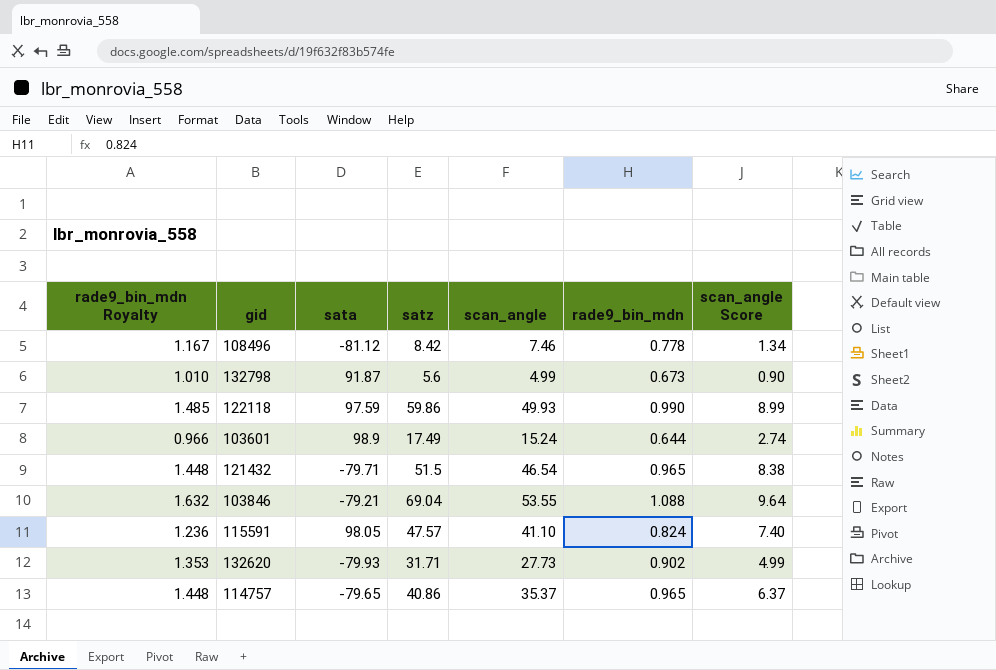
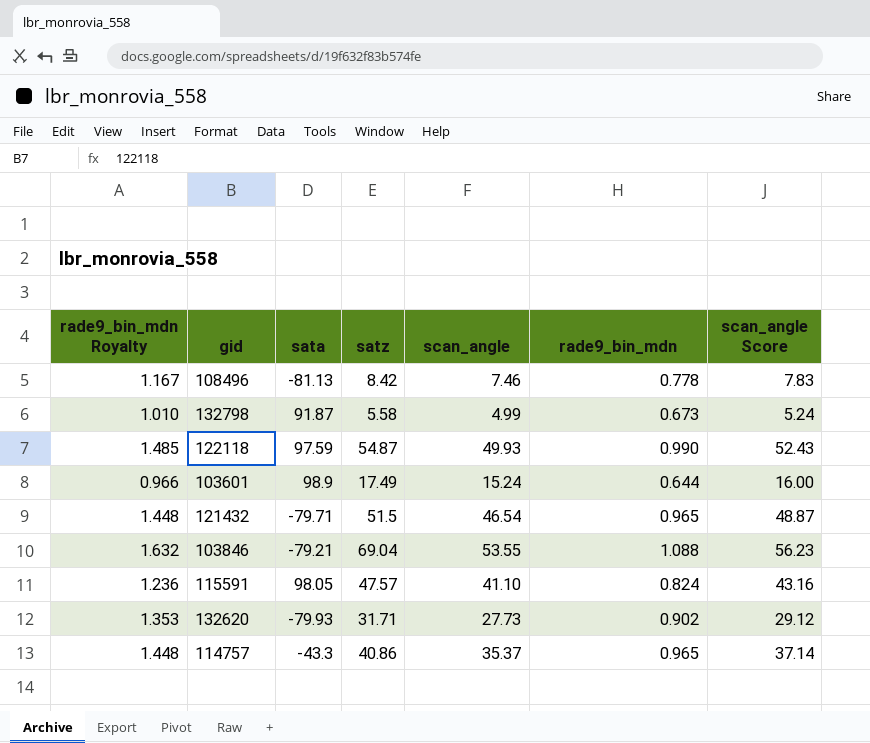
column scan_angle Score | formula: [scan_angle] * 0.18 -> [scan_angle] * 1.05
108496 | sata: -81.12 -> -81.13
132798 | satz: 5.6 -> 5.58
122118 | satz: 59.86 -> 54.87
114757 | sata: -79.65 -> -43.3

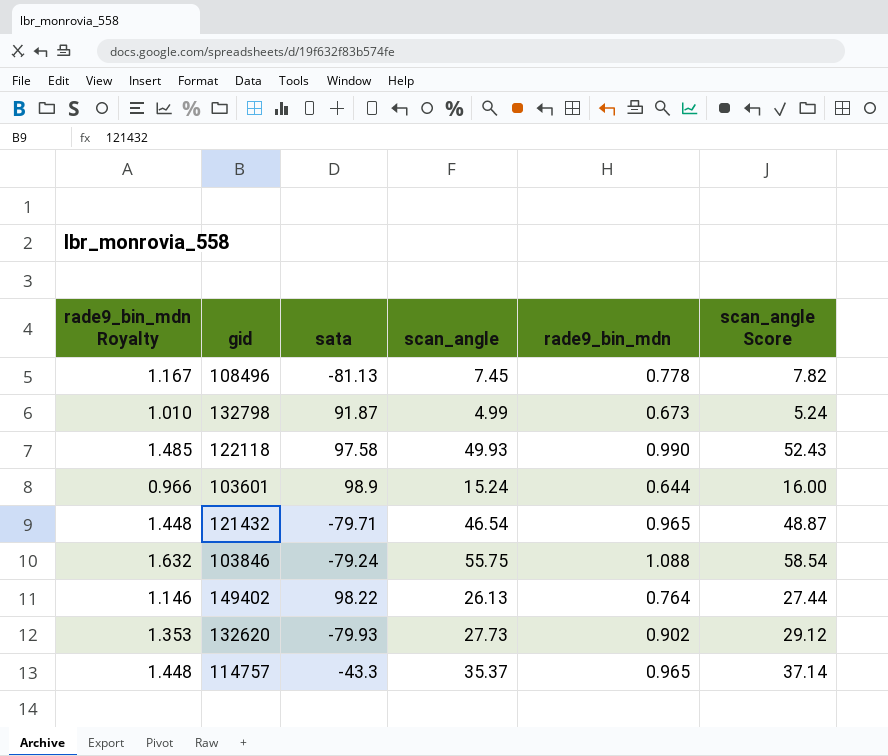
column satz | position: 4 -> none
row 115591: 1.236 | 98.05 | 47.57 | 41.10 | 0.824 | 43.16 -> none
108496 | scan_angle: 7.46 -> 7.45
108496 | scan_angle Score: 7.83 -> 7.82
122118 | sata: 97.59 -> 97.58
103846 | sata: -79.21 -> -79.24
103846 | scan_angle: 53.55 -> 55.75
103846 | scan_angle Score: 56.23 -> 58.54
row 149402: none -> 1.146 | 98.22 | 26.13 | 0.764 | 27.44

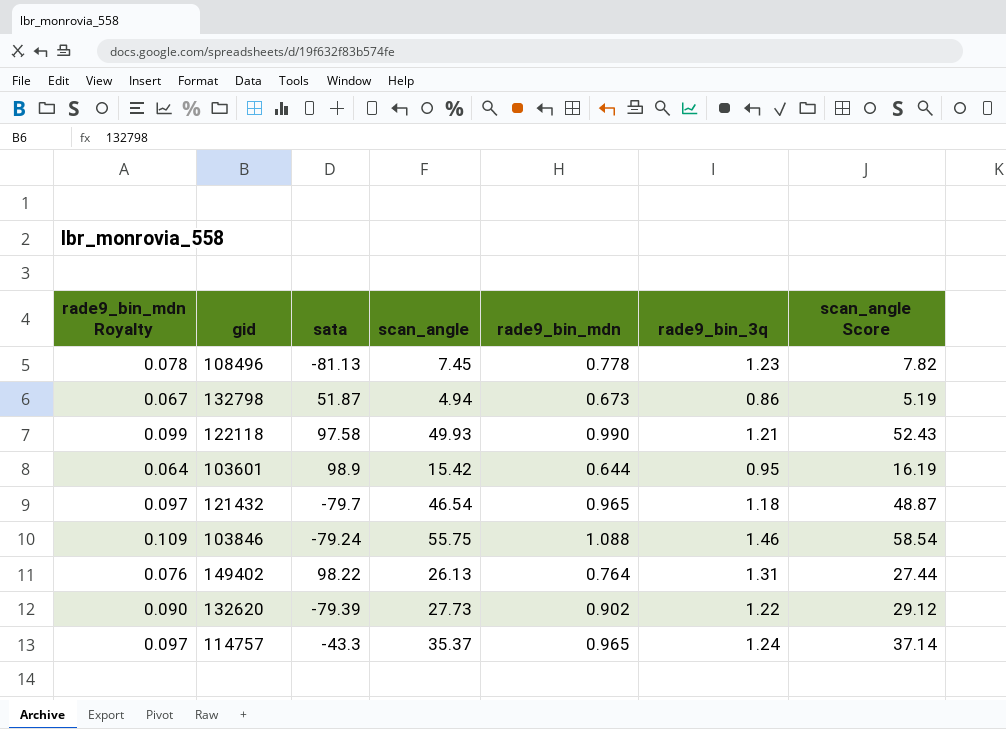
column rade9_bin_mdn Royalty | formula: [rade9_bin_mdn] * 1.5 -> [rade9_bin_mdn] * 0.1
column rade9_bin_3q | position: none -> 6
132798 | sata: 91.87 -> 51.87
132798 | scan_angle: 4.99 -> 4.94
132798 | scan_angle Score: 5.24 -> 5.19
103601 | scan_angle: 15.24 -> 15.42
103601 | scan_angle Score: 16.00 -> 16.19
121432 | sata: -79.71 -> -79.7
132620 | sata: -79.93 -> -79.39

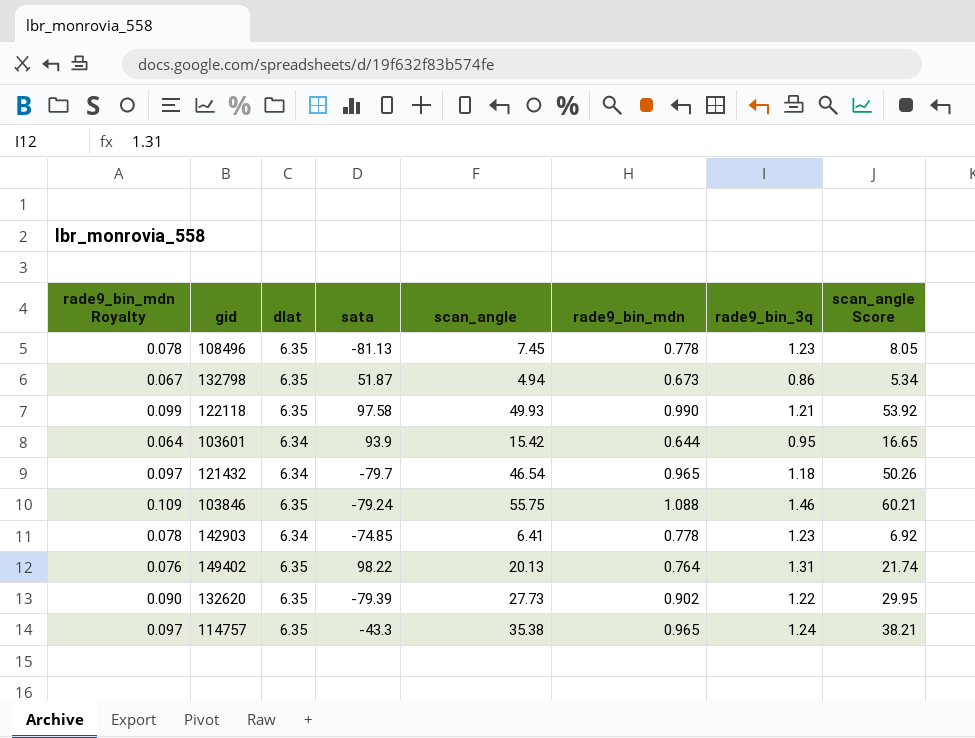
column dlat | position: none -> 3
column scan_angle Score | formula: [scan_angle] * 1.05 -> [scan_angle] * 1.08
103601 | sata: 98.9 -> 93.9
row 142903: none -> 0.078 | 6.34 | -74.85 | 6.41 | 0.778 | 1.23 | 6.92
149402 | scan_angle: 26.13 -> 20.13
114757 | scan_angle: 35.37 -> 35.38

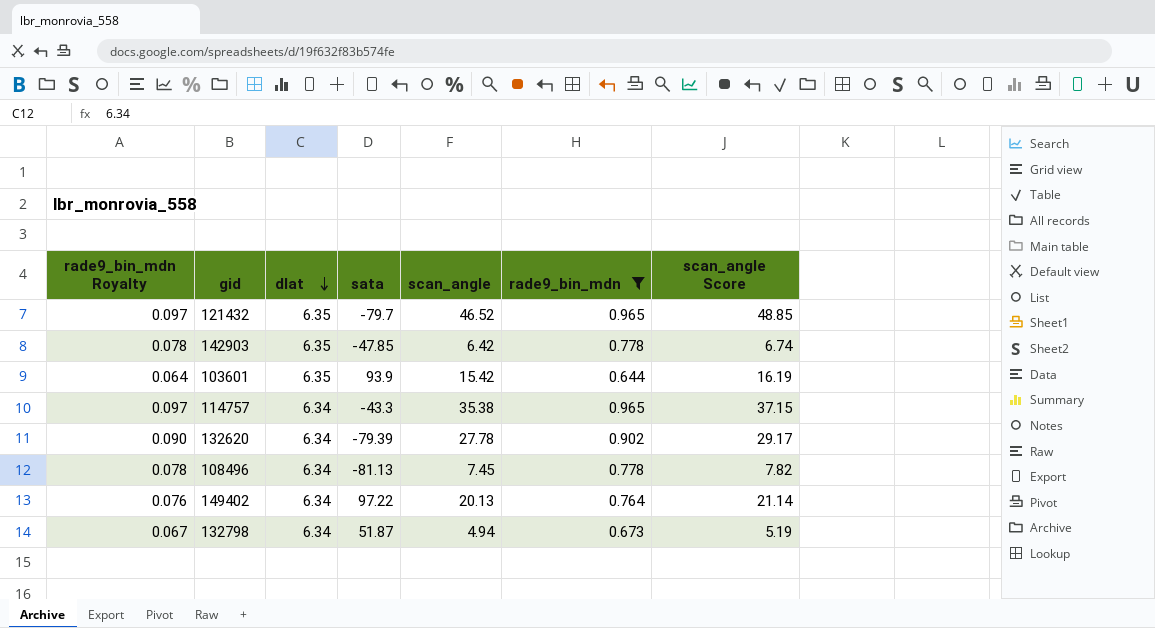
filter: none -> rade9_bin_mdn <= 0.965
row order: none -> dlat descending
column rade9_bin_3q | position: 7 -> none
column scan_angle Score | formula: [scan_angle] * 1.08 -> [scan_angle] * 1.05
121432 | dlat: 6.34 -> 6.35
121432 | scan_angle: 46.54 -> 46.52
142903 | dlat: 6.34 -> 6.35
142903 | sata: -74.85 -> -47.85
142903 | scan_angle: 6.41 -> 6.42
103601 | dlat: 6.34 -> 6.35
114757 | dlat: 6.35 -> 6.34
132620 | dlat: 6.35 -> 6.34
132620 | scan_angle: 27.73 -> 27.78
108496 | dlat: 6.35 -> 6.34
149402 | dlat: 6.35 -> 6.34
149402 | sata: 98.22 -> 97.22
132798 | dlat: 6.35 -> 6.34

